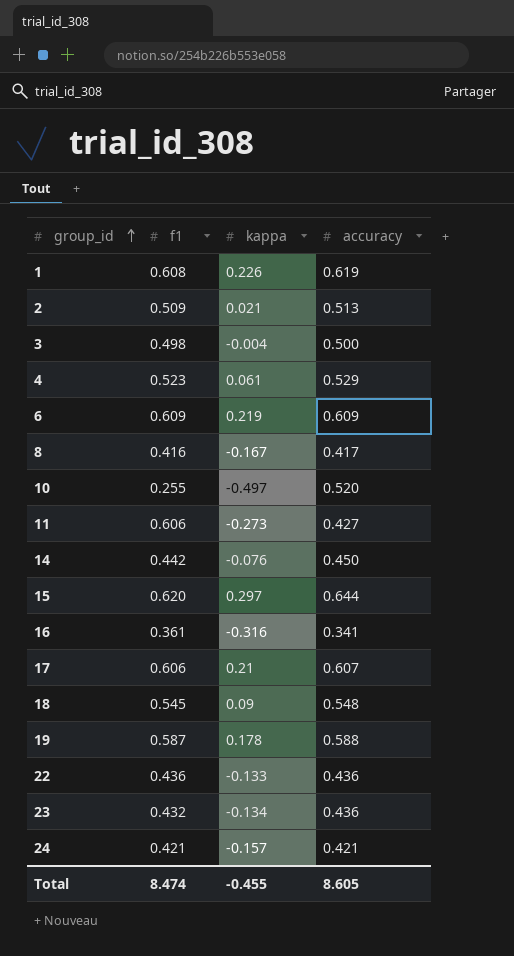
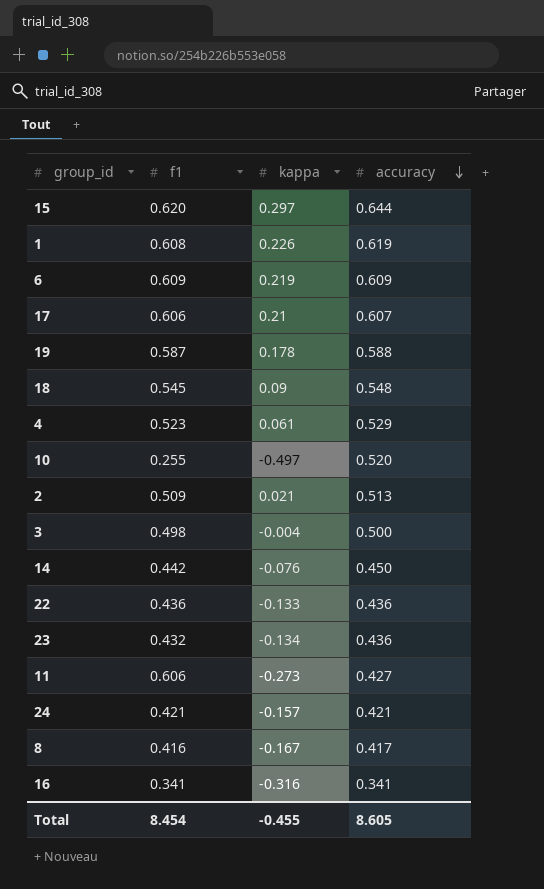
row order: group_id ascending -> accuracy descending
16 | f1: 0.361 -> 0.341
Total | f1: 8.474 -> 8.454

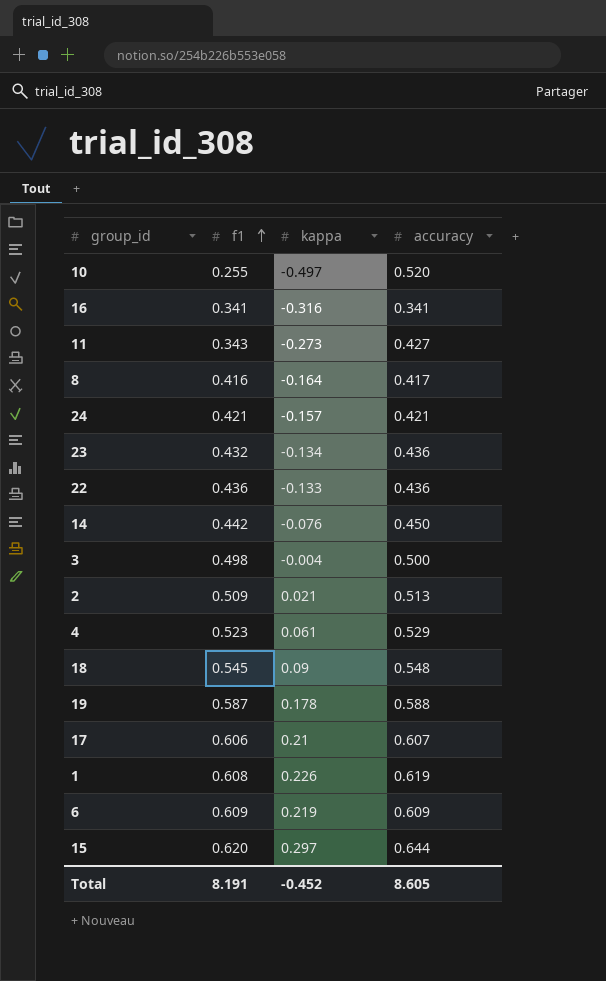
row order: accuracy descending -> f1 ascending
11 | f1: 0.606 -> 0.343
8 | kappa: -0.167 -> -0.164
Total | f1: 8.454 -> 8.191
Total | kappa: -0.455 -> -0.452

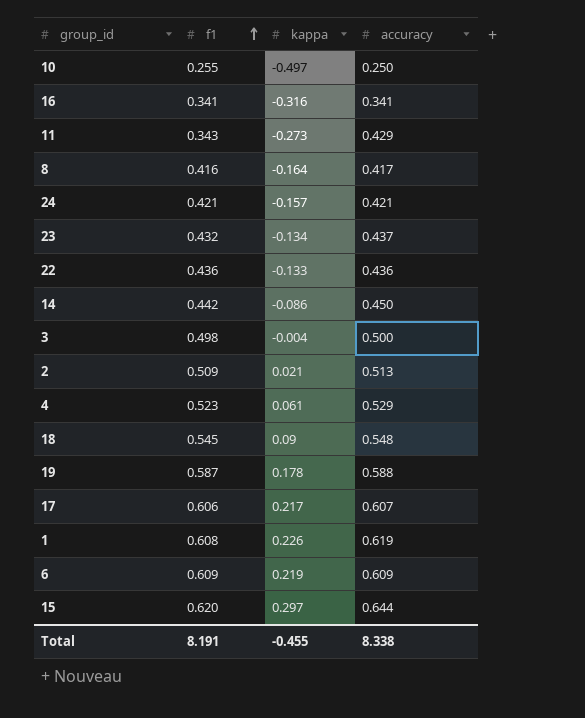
10 | accuracy: 0.520 -> 0.250
11 | accuracy: 0.427 -> 0.429
23 | accuracy: 0.436 -> 0.437
14 | kappa: -0.076 -> -0.086
17 | kappa: 0.21 -> 0.217
Total | kappa: -0.452 -> -0.455
Total | accuracy: 8.605 -> 8.338

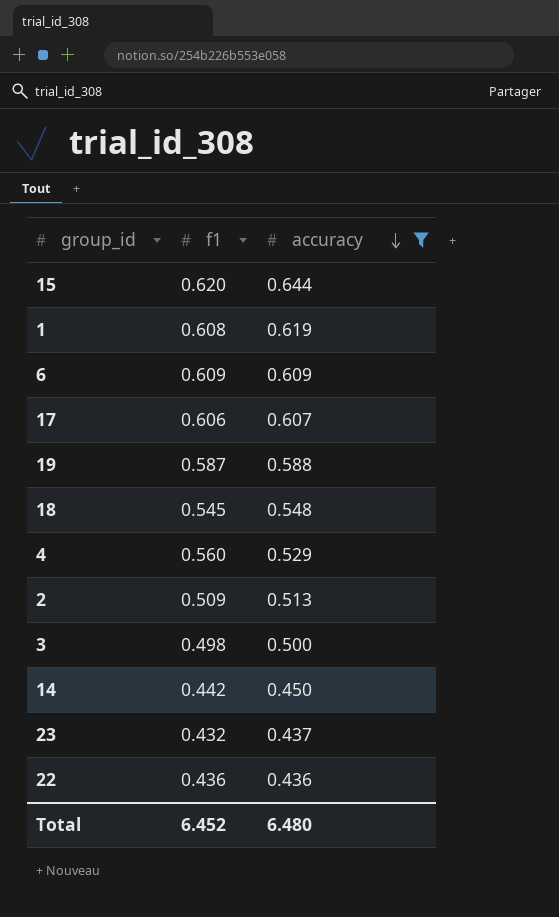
filter: none -> accuracy >= 0.436
row order: f1 ascending -> accuracy descending
column kappa | position: 3 -> none
4 | f1: 0.523 -> 0.560
Total | f1: 8.191 -> 6.452
Total | accuracy: 8.338 -> 6.480

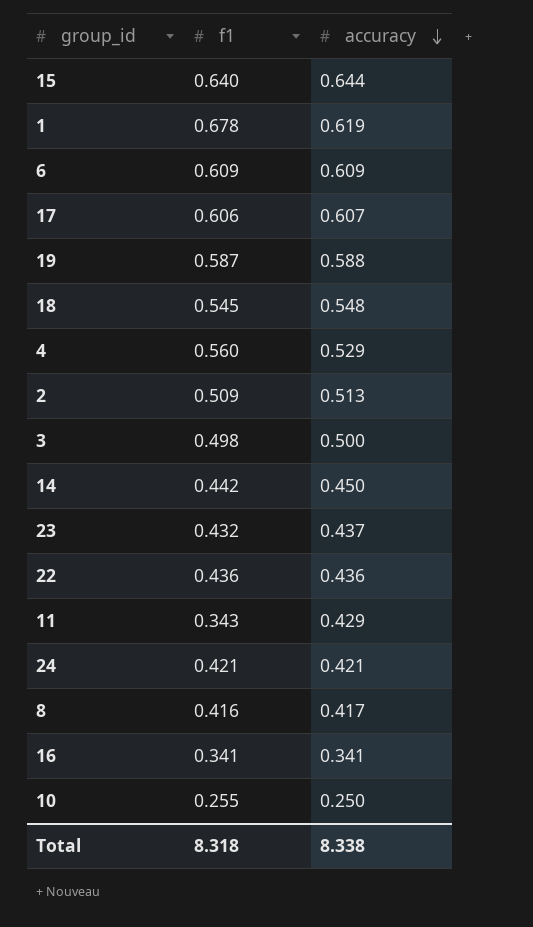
filter: accuracy >= 0.436 -> none
15 | f1: 0.620 -> 0.640
1 | f1: 0.608 -> 0.678
Total | f1: 6.452 -> 8.318
Total | accuracy: 6.480 -> 8.338

